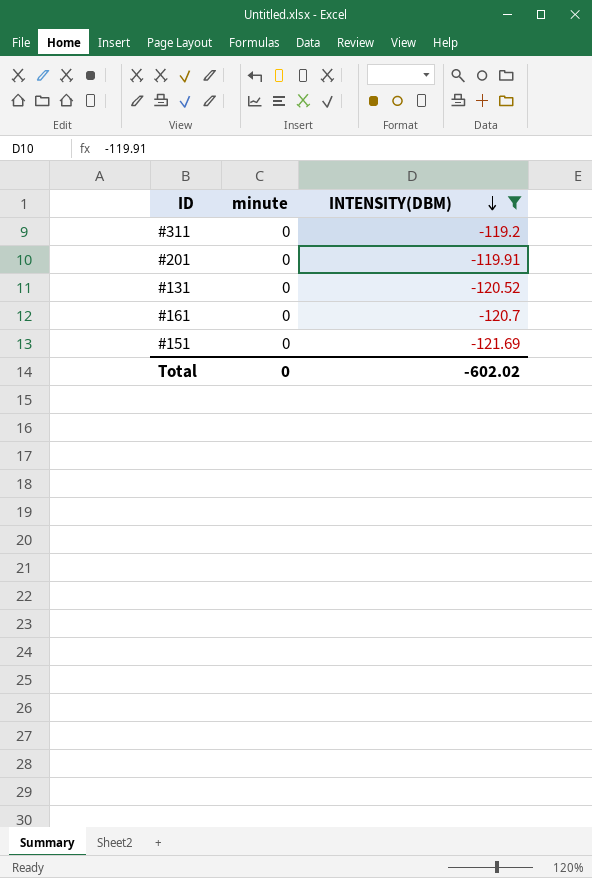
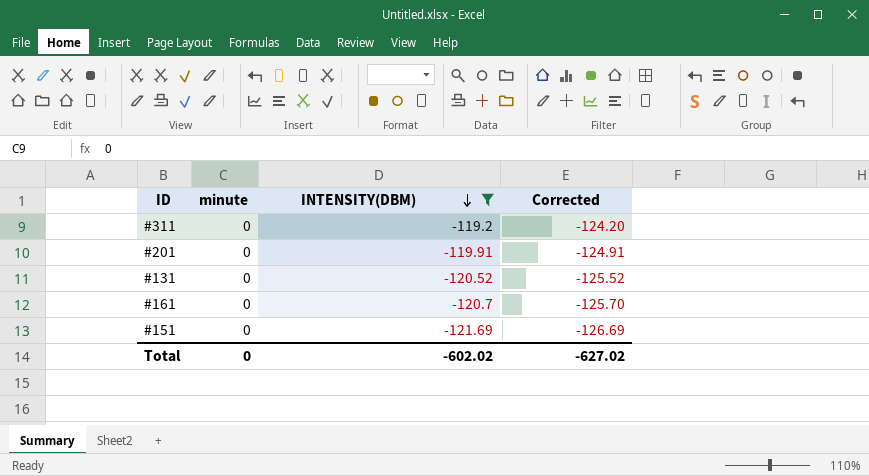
column Corrected | formula: none -> [INTENSITY(DBM)] - 5

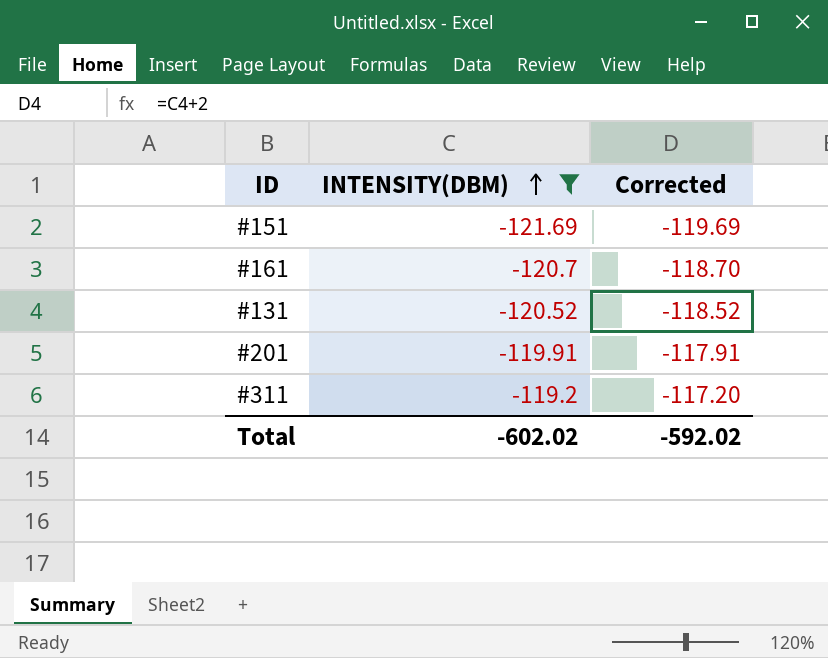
row order: INTENSITY(DBM) descending -> INTENSITY(DBM) ascending
column minute | position: 2 -> none
column Corrected | formula: [INTENSITY(DBM)] - 5 -> [INTENSITY(DBM)] + 2
Total | Corrected: -627.02 -> -592.02

